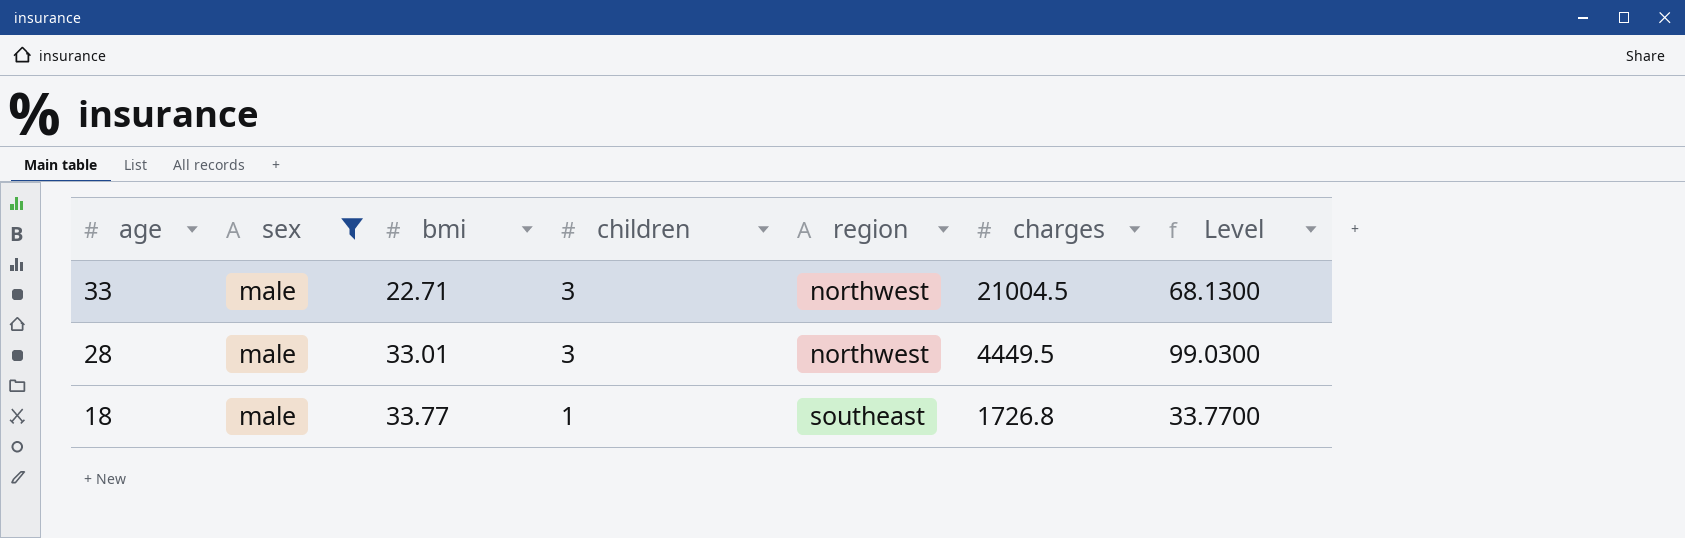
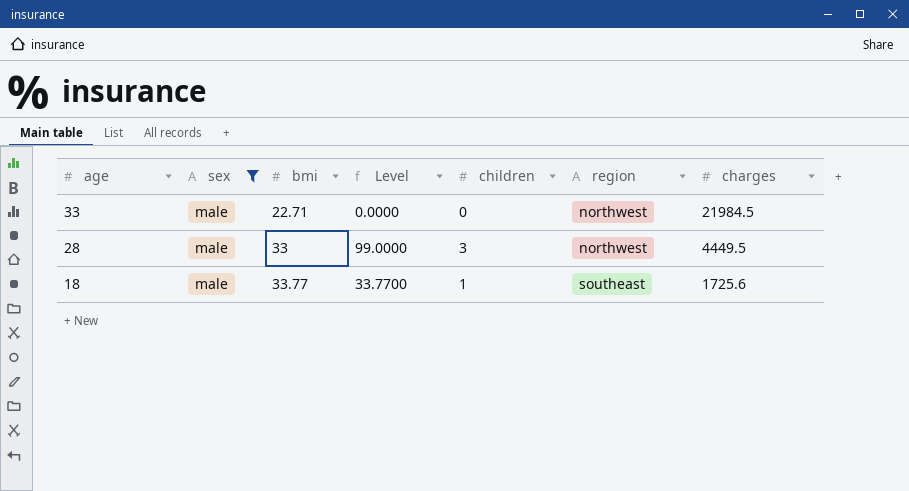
column Level | position: 7 -> 4
33 | Level: 68.1300 -> 0.0000
33 | children: 3 -> 0
33 | charges: 21004.5 -> 21984.5
28 | bmi: 33.01 -> 33
28 | Level: 99.0300 -> 99.0000
18 | charges: 1726.8 -> 1725.6

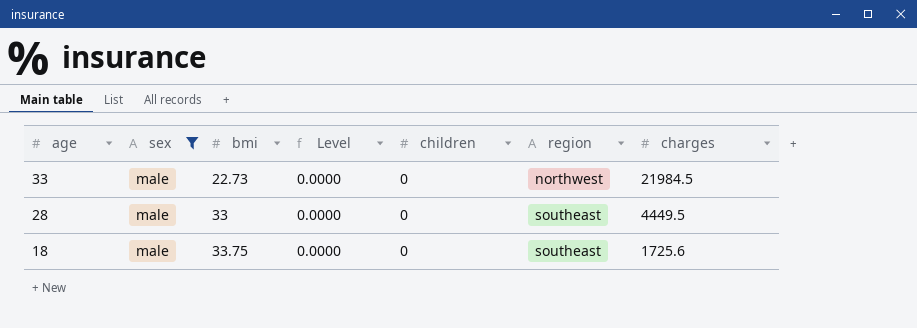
33 | bmi: 22.71 -> 22.73
28 | Level: 99.0000 -> 0.0000
28 | children: 3 -> 0
28 | region: northwest -> southeast
18 | bmi: 33.77 -> 33.75
18 | Level: 33.7700 -> 0.0000
18 | children: 1 -> 0

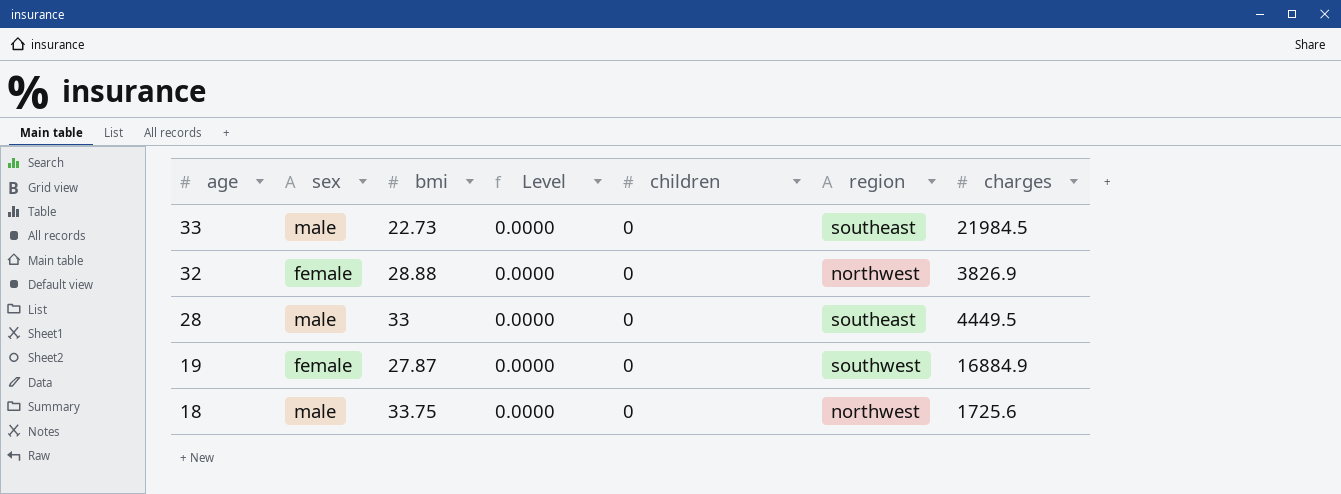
filter: sex = male -> none
33 | region: northwest -> southeast
18 | region: southeast -> northwest

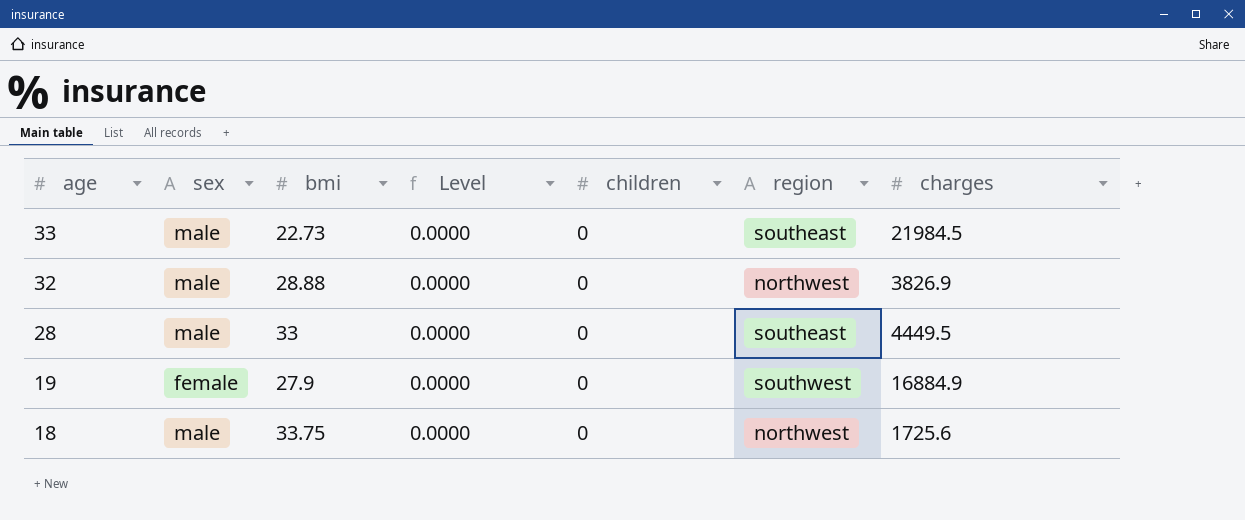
32 | sex: female -> male
19 | bmi: 27.87 -> 27.9

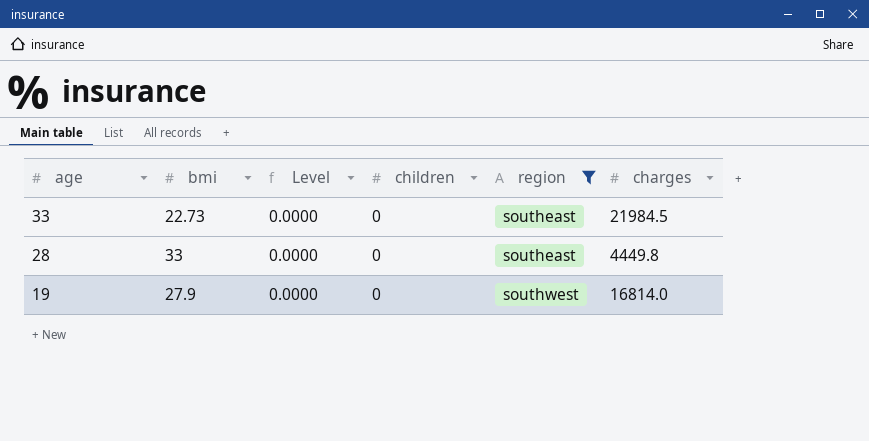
filter: none -> region != northwest
column sex | position: 2 -> none
28 | charges: 4449.5 -> 4449.8
19 | charges: 16884.9 -> 16814.0

